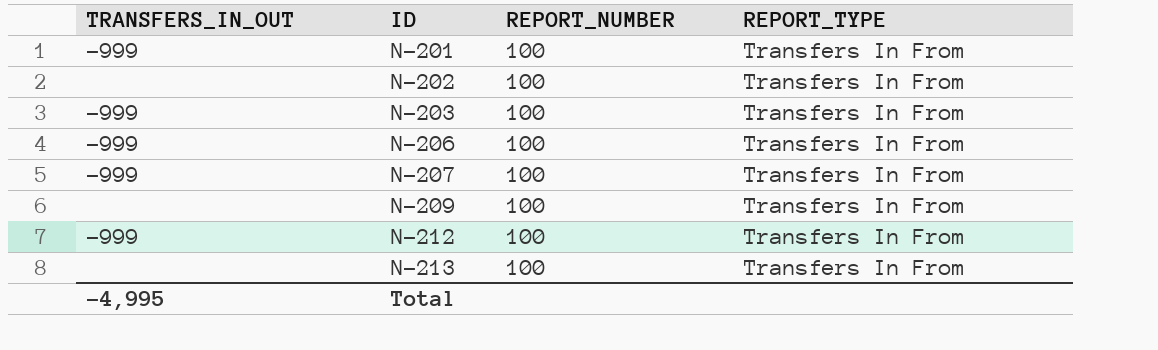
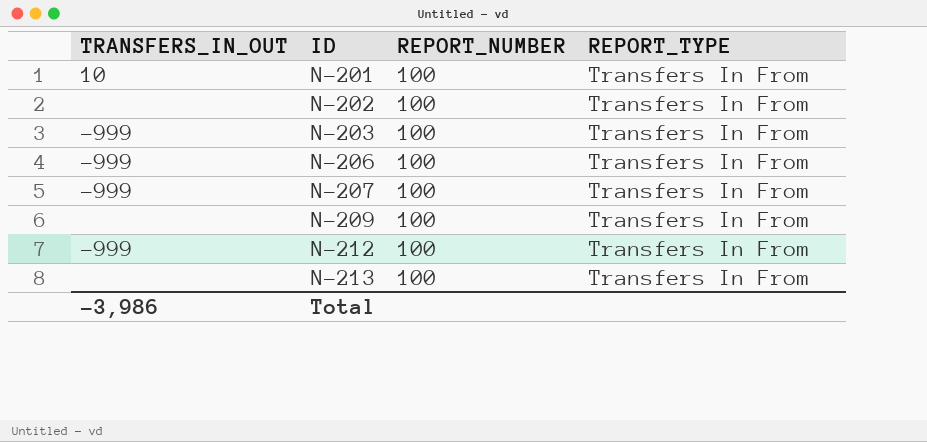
N-201 | TRANSFERS_IN_OUT: -999 -> 10
Total | TRANSFERS_IN_OUT: -4,995 -> -3,986

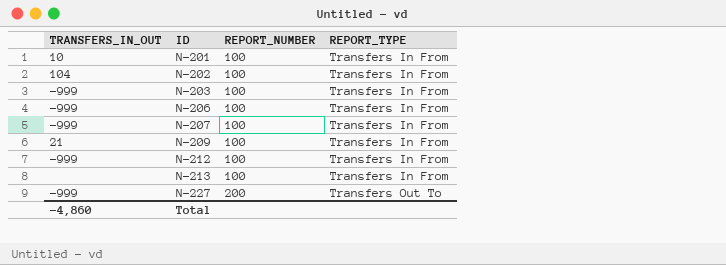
N-202 | TRANSFERS_IN_OUT: none -> 104
N-209 | TRANSFERS_IN_OUT: none -> 21
row N-227: none -> -999 | 200 | Transfers Out To
Total | TRANSFERS_IN_OUT: -3,986 -> -4,860

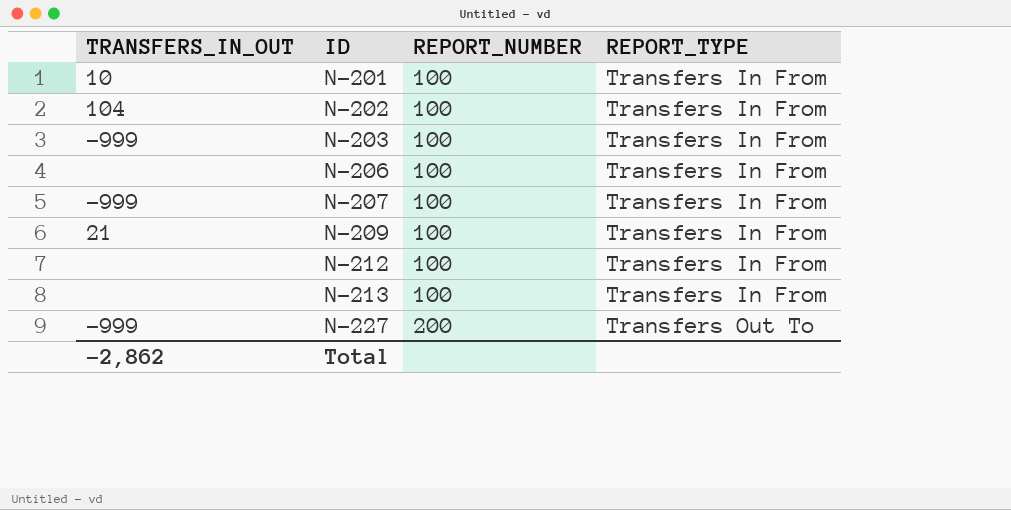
N-206 | TRANSFERS_IN_OUT: -999 -> none
N-212 | TRANSFERS_IN_OUT: -999 -> none
Total | TRANSFERS_IN_OUT: -4,860 -> -2,862

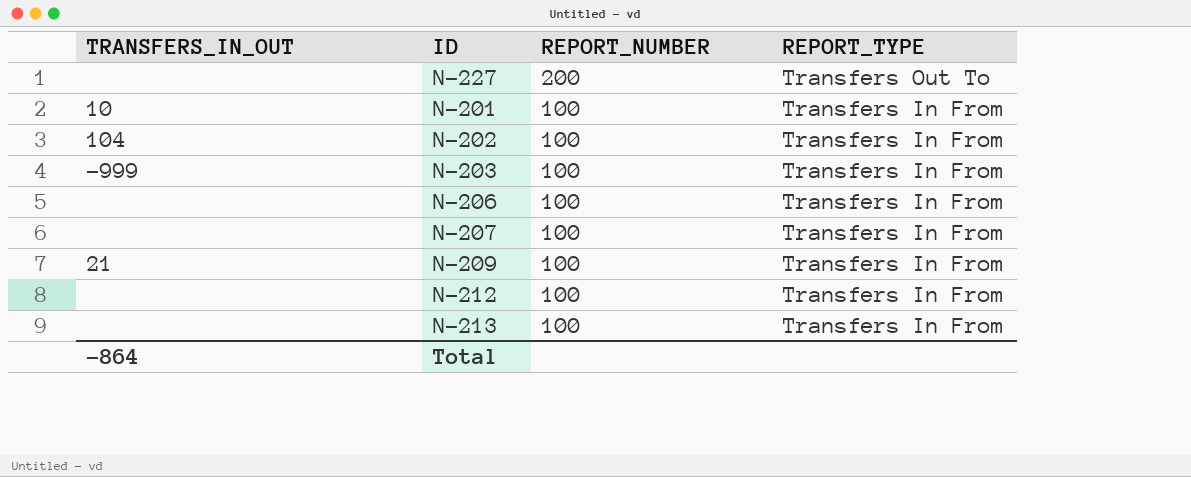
row order: ID ascending -> REPORT_NUMBER descending
N-227 | TRANSFERS_IN_OUT: -999 -> none
N-207 | TRANSFERS_IN_OUT: -999 -> none
Total | TRANSFERS_IN_OUT: -2,862 -> -864

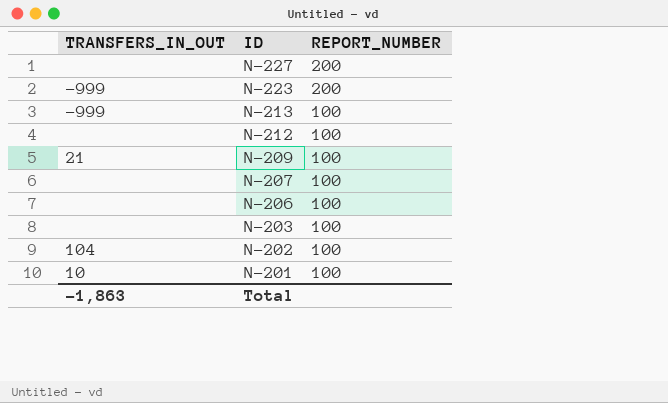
row order: REPORT_NUMBER descending -> ID descending
column REPORT_TYPE | position: 4 -> none
row N-223: none -> -999 | 200
N-213 | TRANSFERS_IN_OUT: none -> -999
N-203 | TRANSFERS_IN_OUT: -999 -> none
Total | TRANSFERS_IN_OUT: -864 -> -1,863

